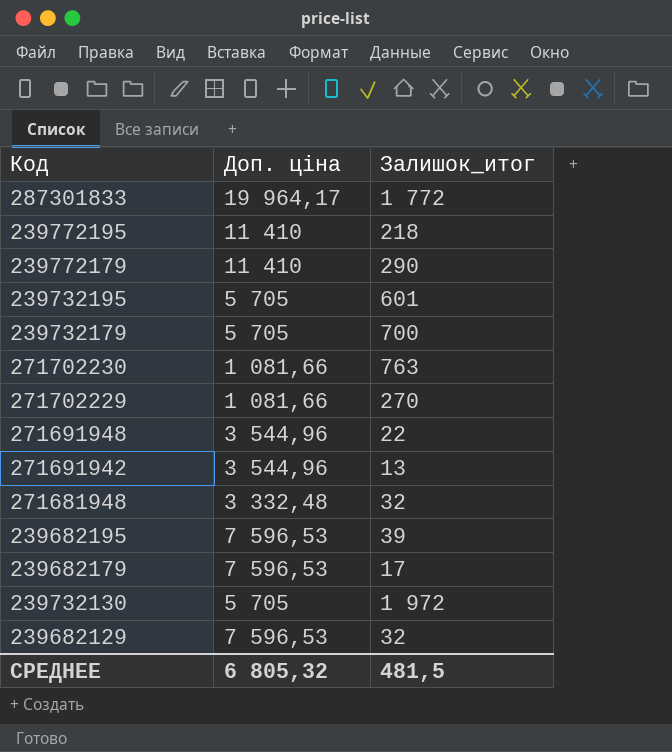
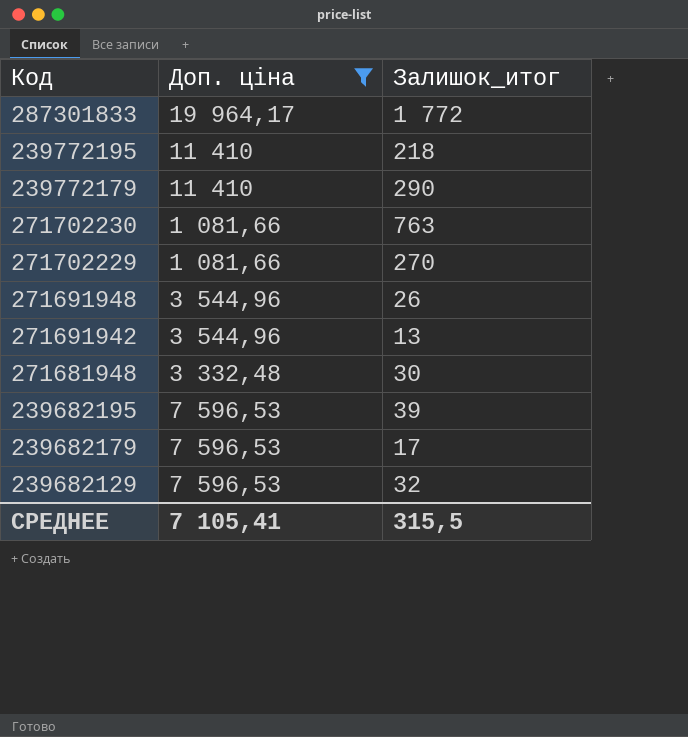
filter: none -> Доп. ціна != 5 705
271691948 | Залишок_итог: 22 -> 26
271681948 | Залишок_итог: 32 -> 30
СРЕДНЕЕ | Доп. ціна: 6 805,32 -> 7 105,41
СРЕДНЕЕ | Залишок_итог: 481,5 -> 315,5

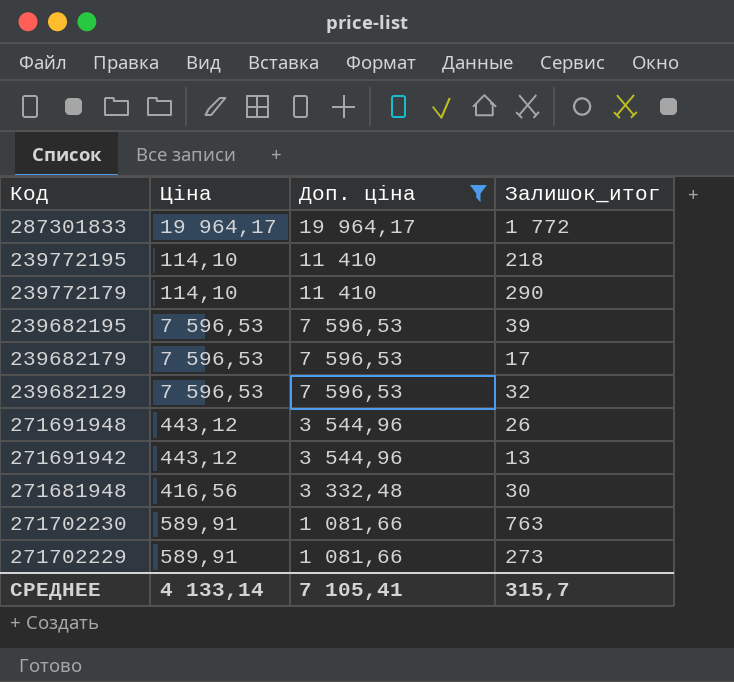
row order: none -> Доп. ціна descending
column Ціна | position: none -> 2
271702229 | Залишок_итог: 270 -> 273
СРЕДНЕЕ | Залишок_итог: 315,5 -> 315,7

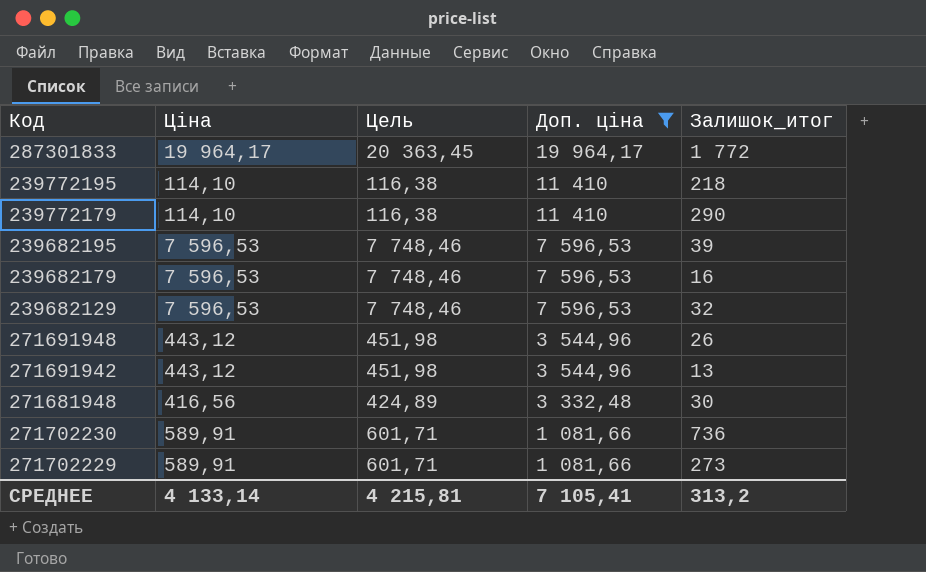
column Цель | formula: none -> [Ціна] * 1,02
239682179 | Залишок_итог: 17 -> 16
271702230 | Залишок_итог: 763 -> 736
СРЕДНЕЕ | Залишок_итог: 315,7 -> 313,2

